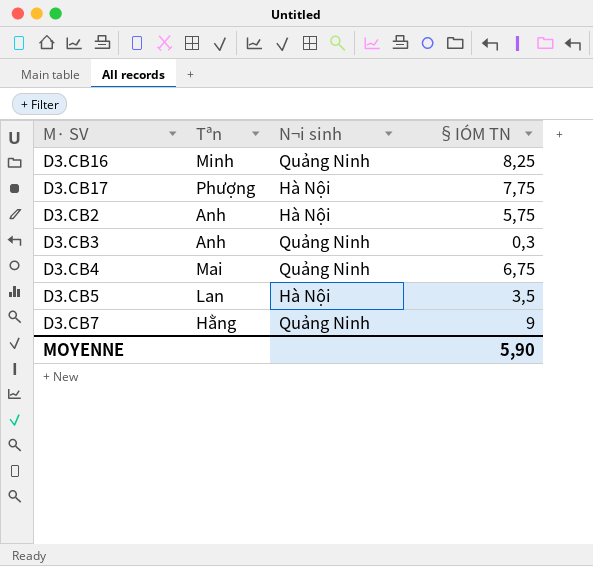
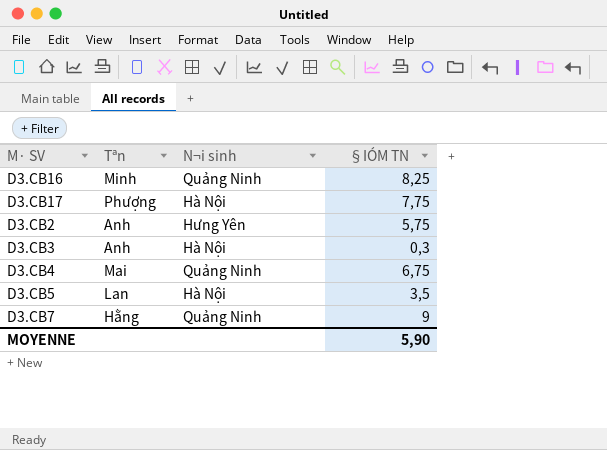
D3.CB2 | N¬i sinh: Hà Nội -> Hưng Yên
D3.CB3 | N¬i sinh: Quảng Ninh -> Hà Nội

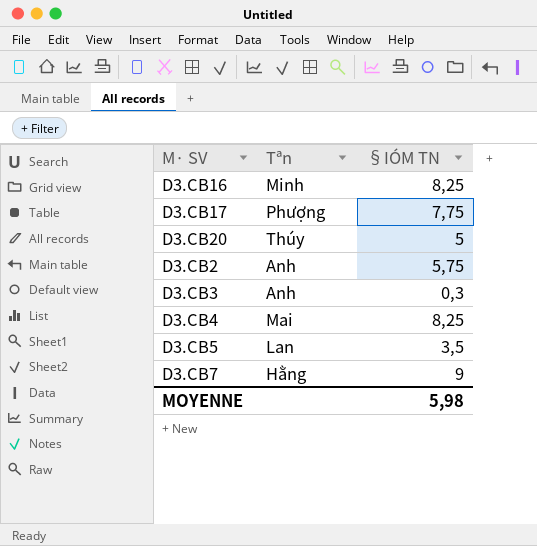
column N¬i sinh | position: 3 -> none
row D3.CB20: none -> Thúy | 5
D3.CB4 | §IÓM TN: 6,75 -> 8,25
MOYENNE | §IÓM TN: 5,90 -> 5,98

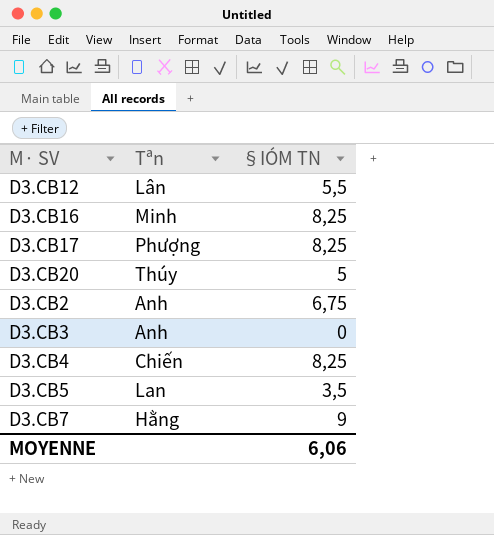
row D3.CB12: none -> Lân | 5,5
D3.CB17 | §IÓM TN: 7,75 -> 8,25
D3.CB2 | §IÓM TN: 5,75 -> 6,75
D3.CB3 | §IÓM TN: 0,3 -> 0
D3.CB4 | Tªn: Mai -> Chiến
MOYENNE | §IÓM TN: 5,98 -> 6,06

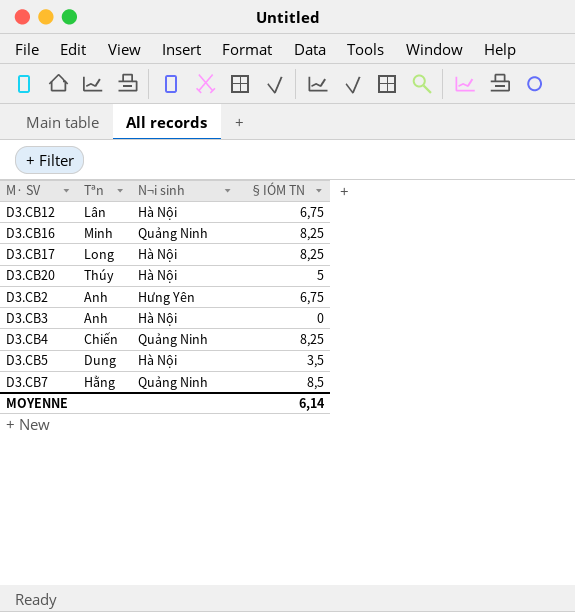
column N¬i sinh | position: none -> 3
D3.CB12 | §IÓM TN: 5,5 -> 6,75
D3.CB17 | Tªn: Phượng -> Long
D3.CB5 | Tªn: Lan -> Dung
D3.CB7 | §IÓM TN: 9 -> 8,5
MOYENNE | §IÓM TN: 6,06 -> 6,14

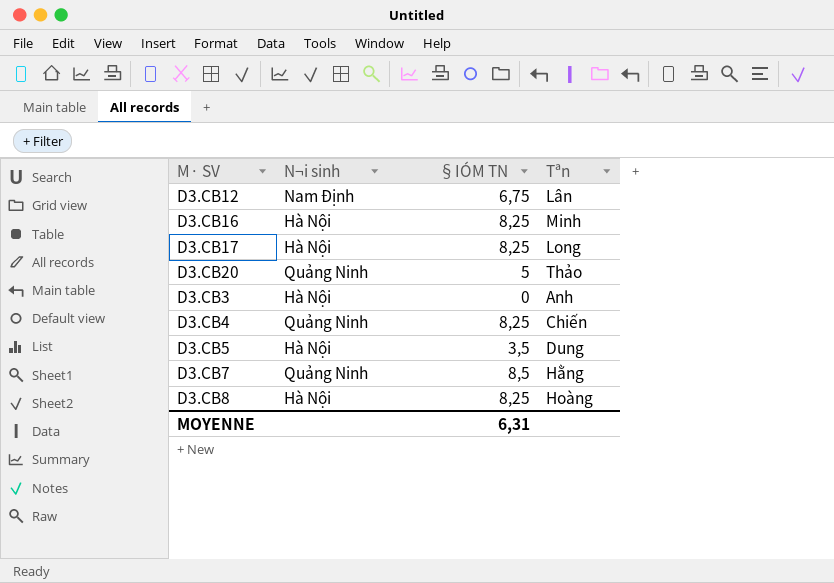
column Tªn | position: 2 -> 4
row D3.CB2: Anh | Hưng Yên | 6,75 -> none
D3.CB12 | N¬i sinh: Hà Nội -> Nam Định
D3.CB16 | N¬i sinh: Quảng Ninh -> Hà Nội
D3.CB20 | N¬i sinh: Hà Nội -> Quảng Ninh
D3.CB20 | Tªn: Thúy -> Thảo
row D3.CB8: none -> Hà Nội | 8,25 | Hoàng
MOYENNE | §IÓM TN: 6,14 -> 6,31

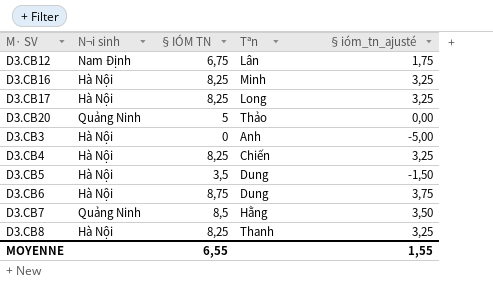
column §ióm_tn_ajusté | formula: none -> [§IÓM TN] - 5
D3.CB4 | N¬i sinh: Quảng Ninh -> Hà Nội
row D3.CB6: none -> Hà Nội | 8,75 | Dung | 3,75
D3.CB8 | Tªn: Hoàng -> Thanh
MOYENNE | §IÓM TN: 6,31 -> 6,55

